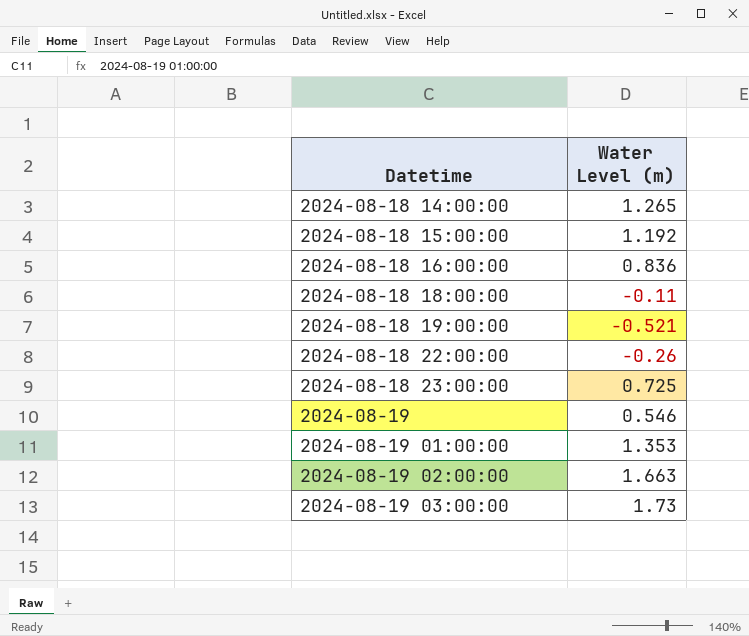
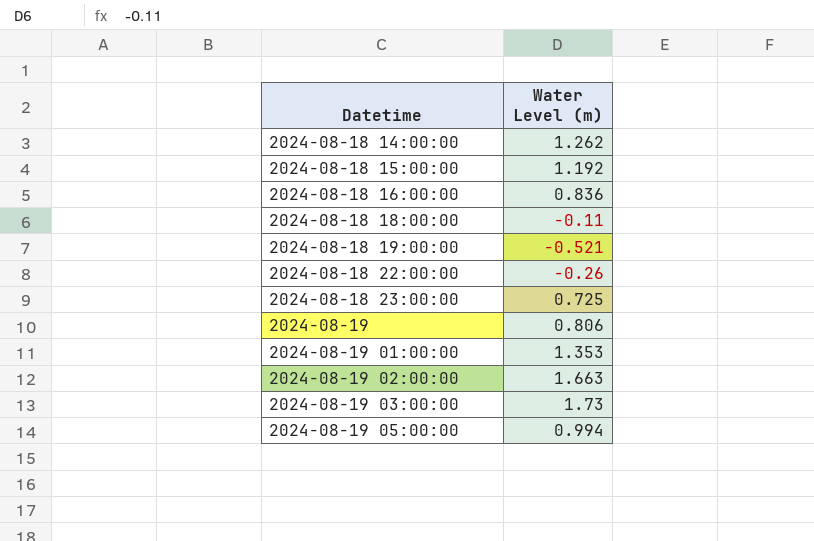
2024-08-18 14:00:00 | Water Level (m): 1.265 -> 1.262
2024-08-19 | Water Level (m): 0.546 -> 0.806
row 2024-08-19 05:00:00: none -> 0.994

